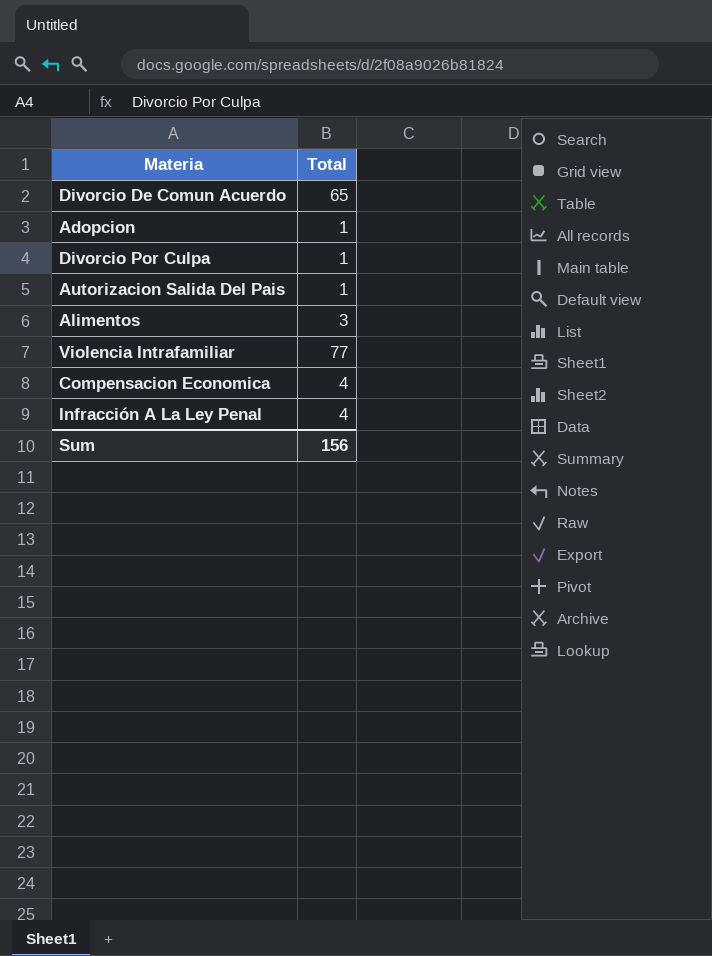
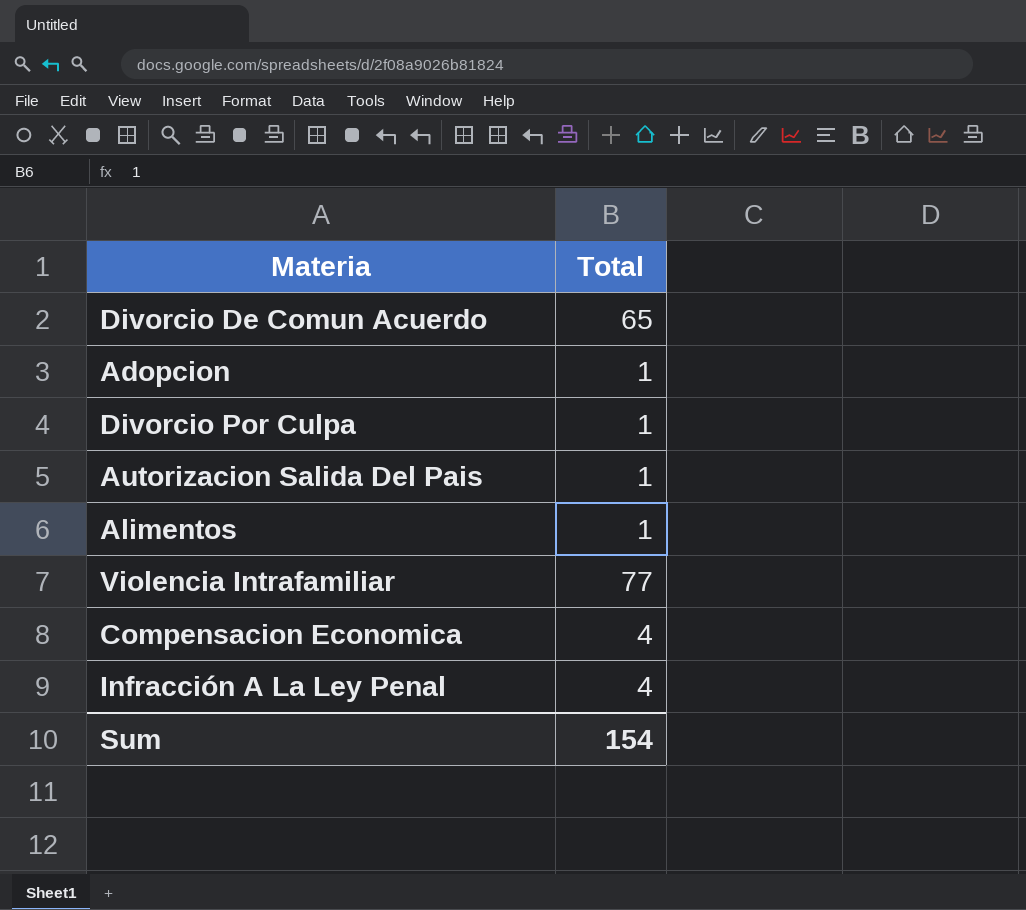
Alimentos | Total: 3 -> 1
Sum | Total: 156 -> 154

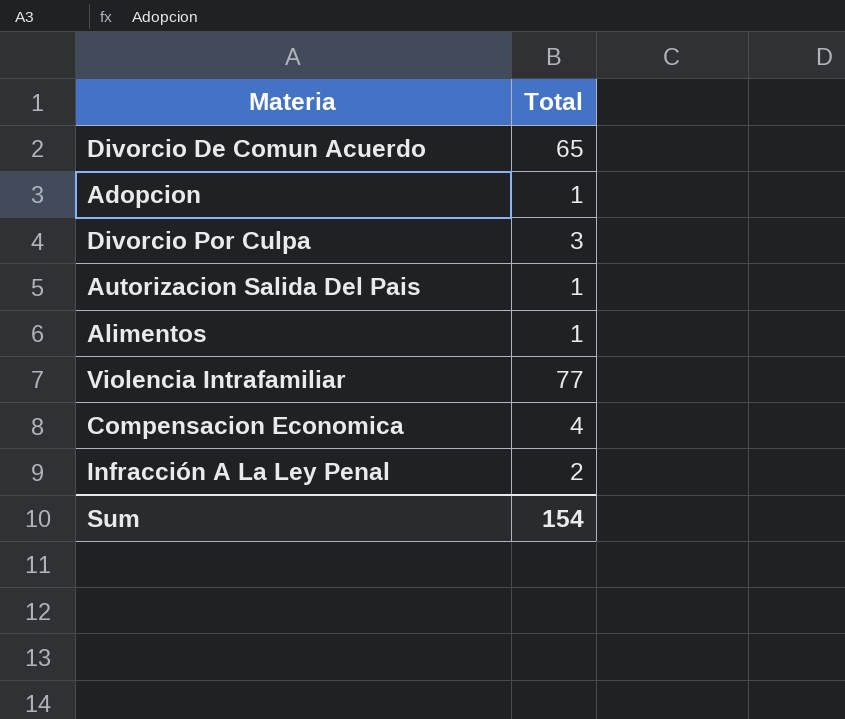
Divorcio Por Culpa | Total: 1 -> 3
Infracción A La Ley Penal | Total: 4 -> 2

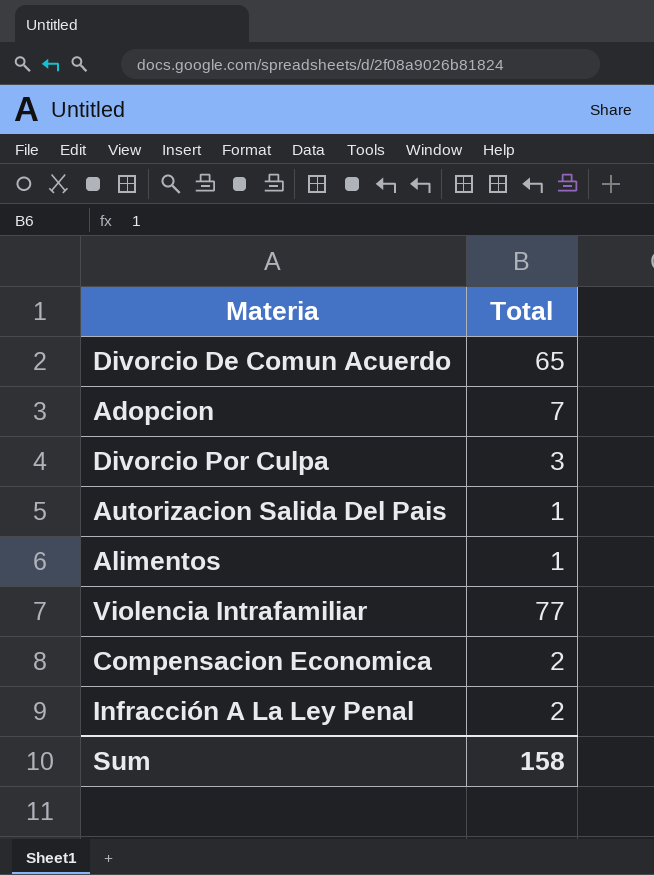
Adopcion | Total: 1 -> 7
Compensacion Economica | Total: 4 -> 2
Sum | Total: 154 -> 158

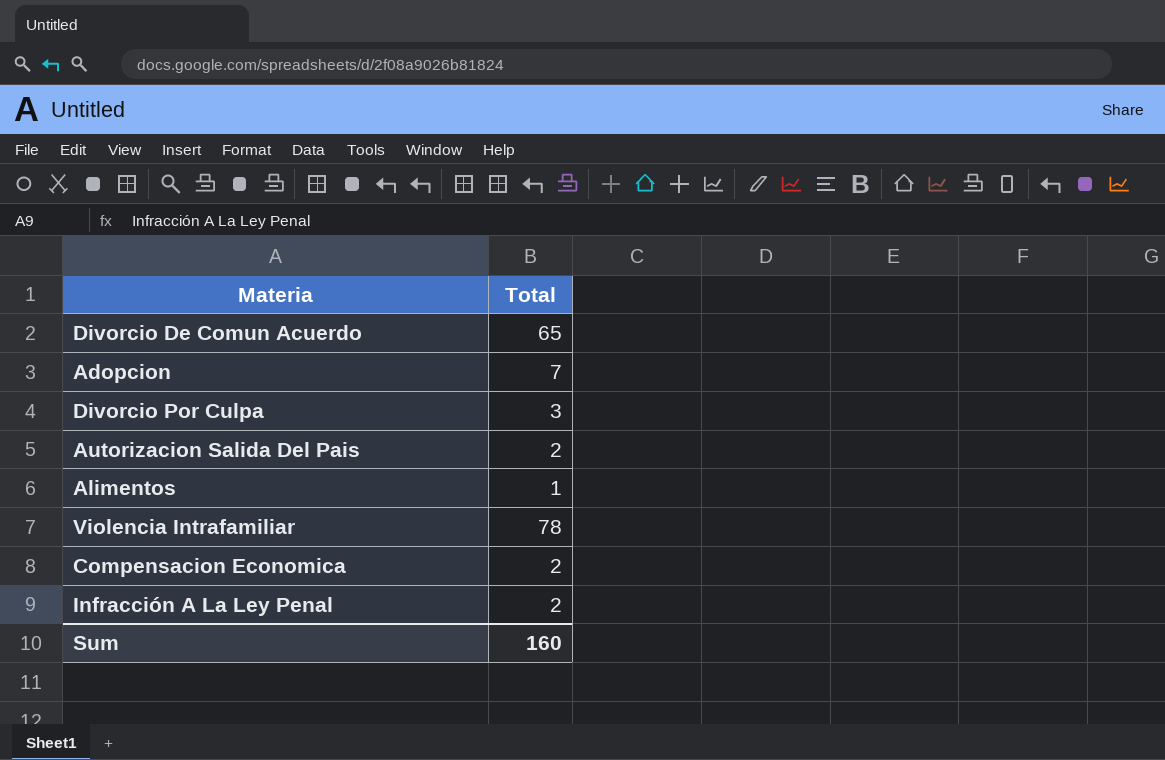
Autorizacion Salida Del Pais | Total: 1 -> 2
Violencia Intrafamiliar | Total: 77 -> 78
Sum | Total: 158 -> 160

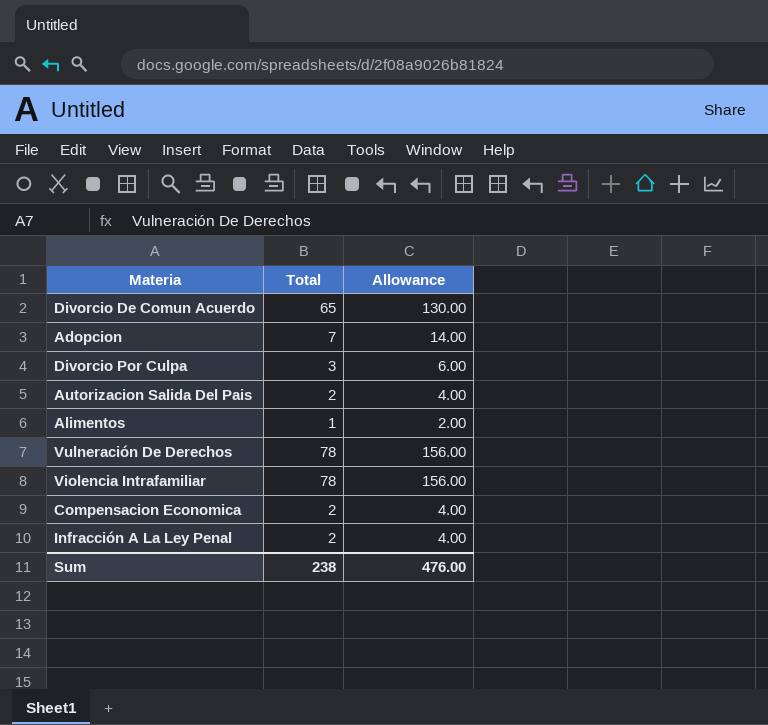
column Allowance | formula: none -> [Total] * 2
row Vulneración De Derechos: none -> 78 | 156.00
Sum | Total: 160 -> 238

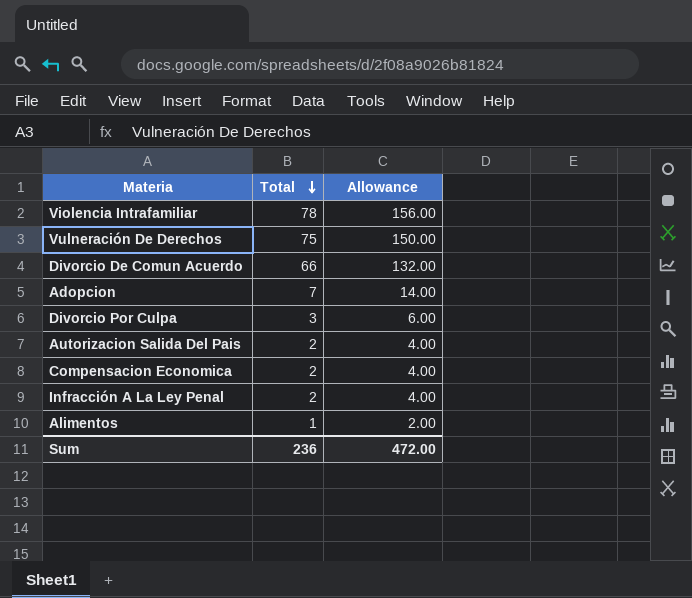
row order: none -> Total descending
Vulneración De Derechos | Total: 78 -> 75
Vulneración De Derechos | Allowance: 156.00 -> 150.00
Divorcio De Comun Acuerdo | Total: 65 -> 66
Divorcio De Comun Acuerdo | Allowance: 130.00 -> 132.00
Sum | Total: 238 -> 236
Sum | Allowance: 476.00 -> 472.00

